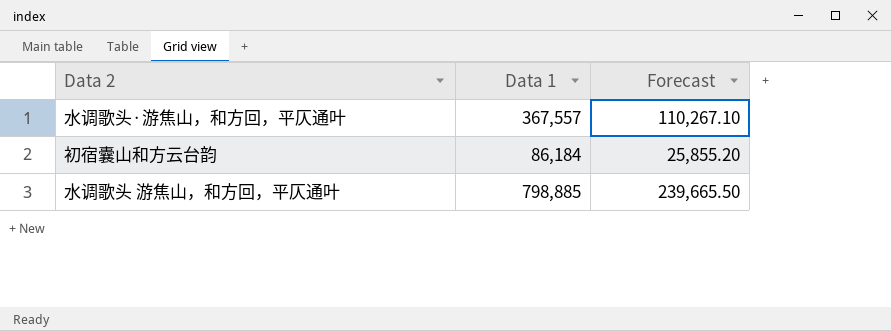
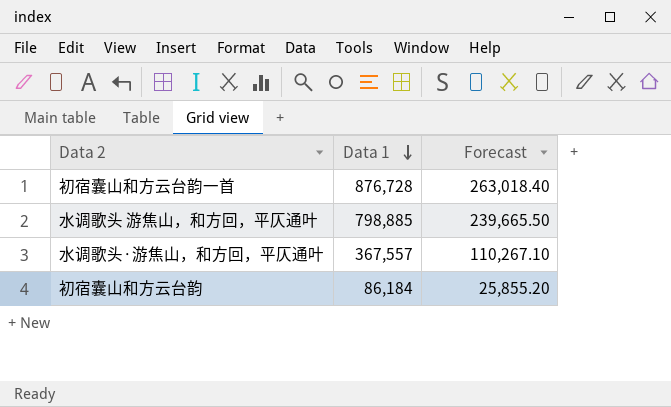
row order: none -> Data 1 descending
row 初宿囊山和方云台韵一首: none -> 876,728 | 263,018.40

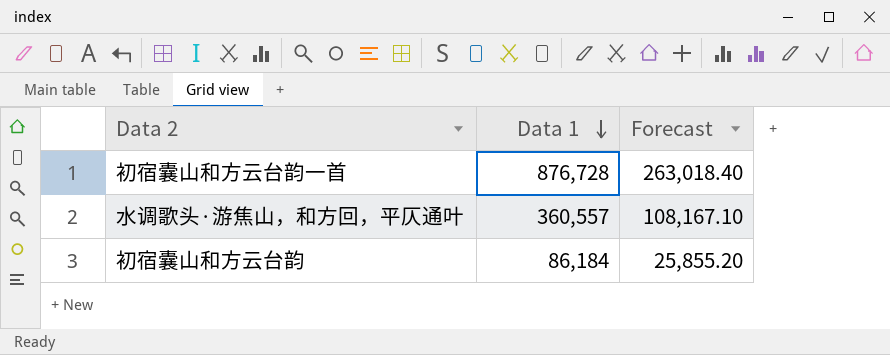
row 水调歌头 游焦山，和方回，平仄通叶: 798,885 | 239,665.50 -> none
水调歌头·游焦山，和方回，平仄通叶 | Data 1: 367,557 -> 360,557
水调歌头·游焦山，和方回，平仄通叶 | Forecast: 110,267.10 -> 108,167.10

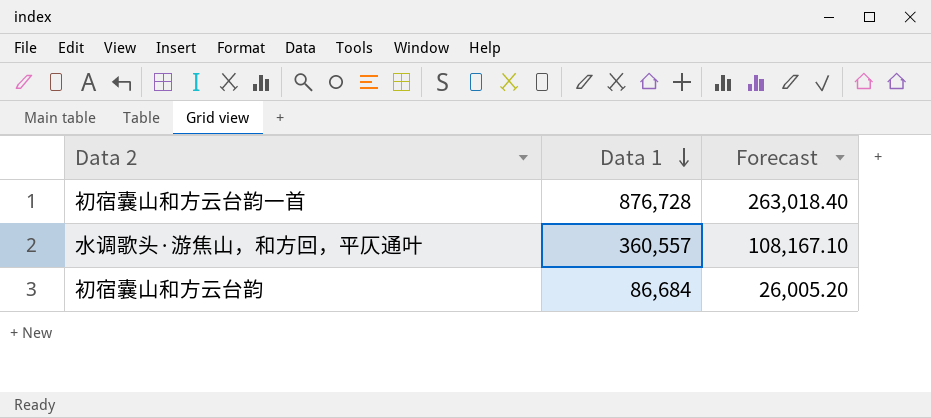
初宿囊山和方云台韵 | Data 1: 86,184 -> 86,684
初宿囊山和方云台韵 | Forecast: 25,855.20 -> 26,005.20

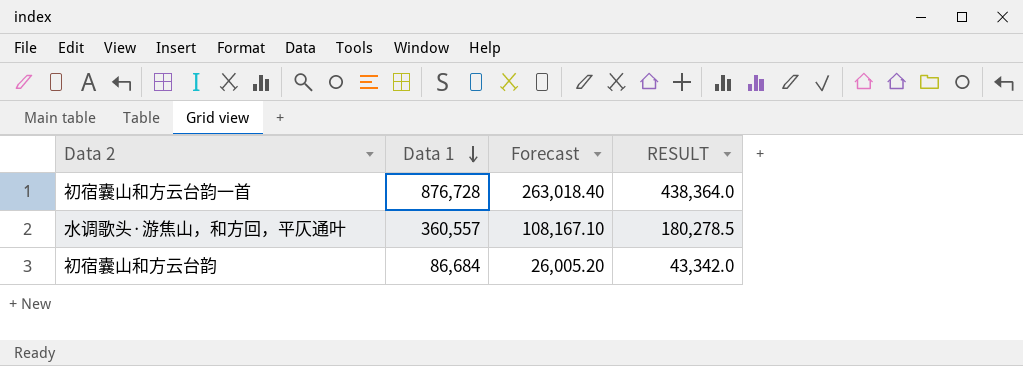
column RESULT | formula: none -> [Data 1] * 0.5

